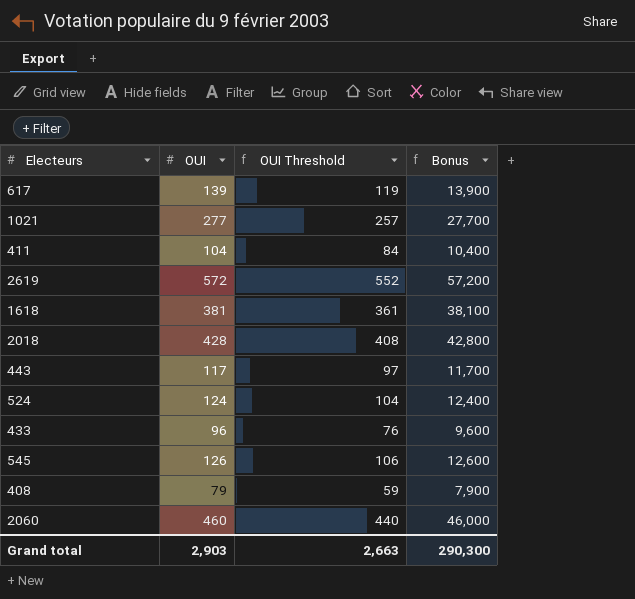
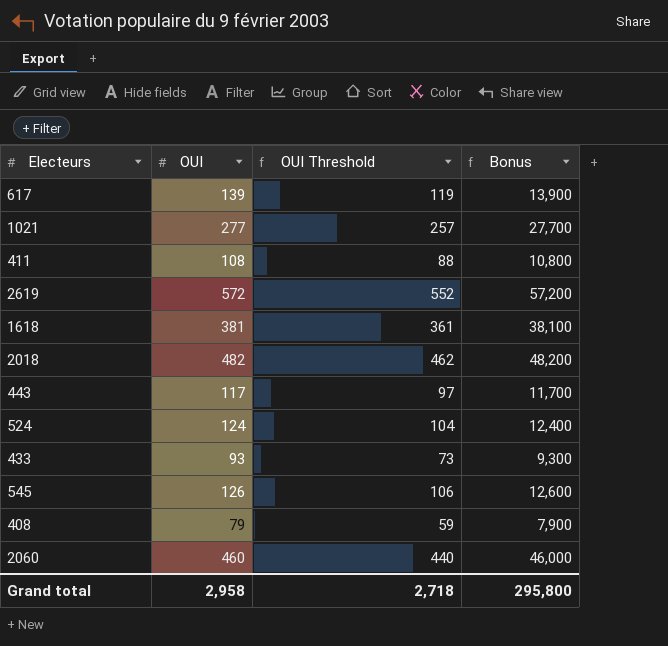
411 | OUI: 104 -> 108
411 | OUI Threshold: 84 -> 88
411 | Bonus: 10,400 -> 10,800
2018 | OUI: 428 -> 482
2018 | OUI Threshold: 408 -> 462
2018 | Bonus: 42,800 -> 48,200
433 | OUI: 96 -> 93
433 | OUI Threshold: 76 -> 73
433 | Bonus: 9,600 -> 9,300
Grand total | OUI: 2,903 -> 2,958
Grand total | OUI Threshold: 2,663 -> 2,718
Grand total | Bonus: 290,300 -> 295,800

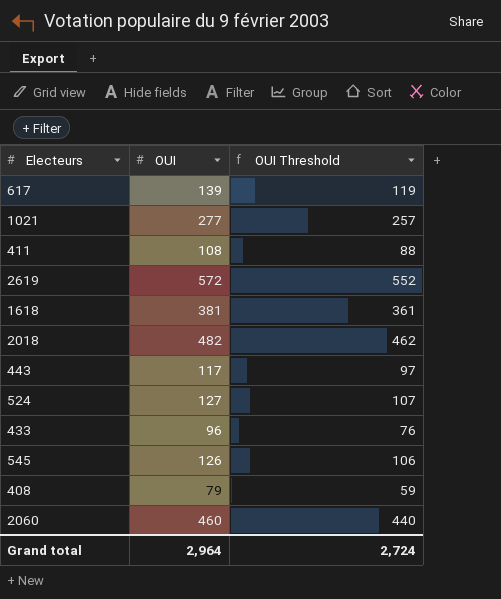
column Bonus | formula: [OUI] * 100 -> none
524 | OUI: 124 -> 127
524 | OUI Threshold: 104 -> 107
433 | OUI: 93 -> 96
433 | OUI Threshold: 73 -> 76
Grand total | OUI: 2,958 -> 2,964
Grand total | OUI Threshold: 2,718 -> 2,724

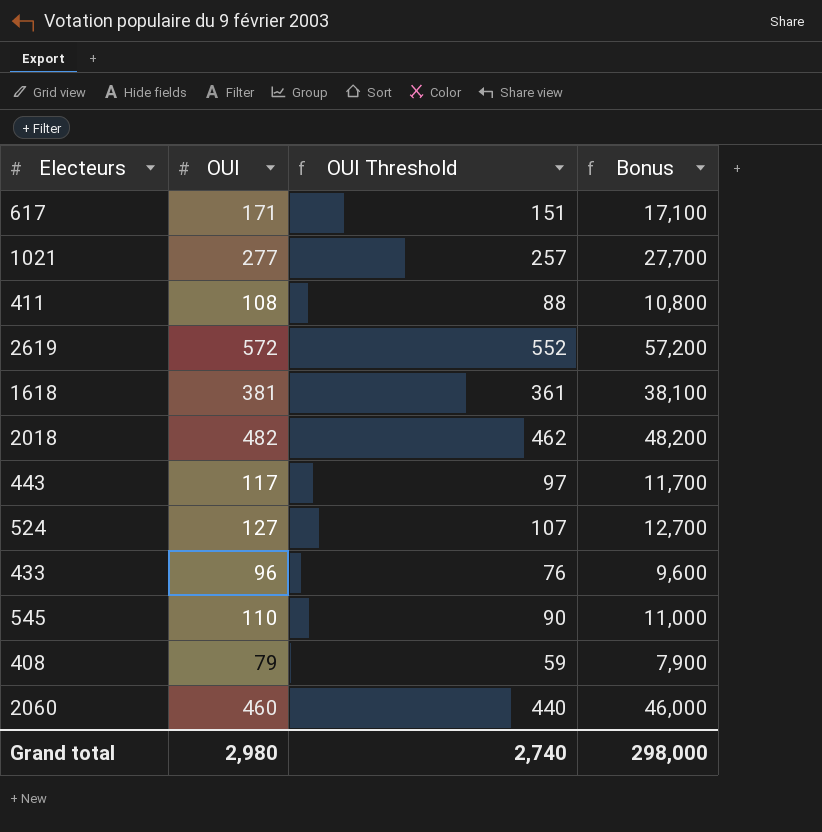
column Bonus | formula: none -> [OUI] * 100
617 | OUI: 139 -> 171
617 | OUI Threshold: 119 -> 151
545 | OUI: 126 -> 110
545 | OUI Threshold: 106 -> 90
Grand total | OUI: 2,964 -> 2,980
Grand total | OUI Threshold: 2,724 -> 2,740

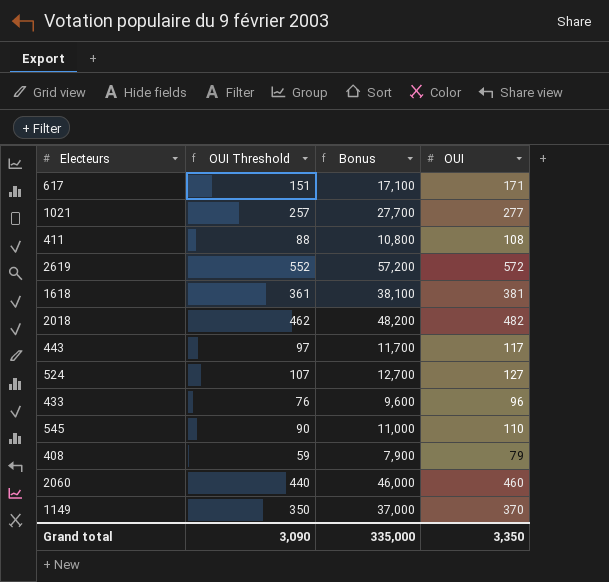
column OUI | position: 2 -> 4
row 1149: none -> 350 | 37,000 | 370
Grand total | OUI Threshold: 2,740 -> 3,090
Grand total | Bonus: 298,000 -> 335,000
Grand total | OUI: 2,980 -> 3,350

